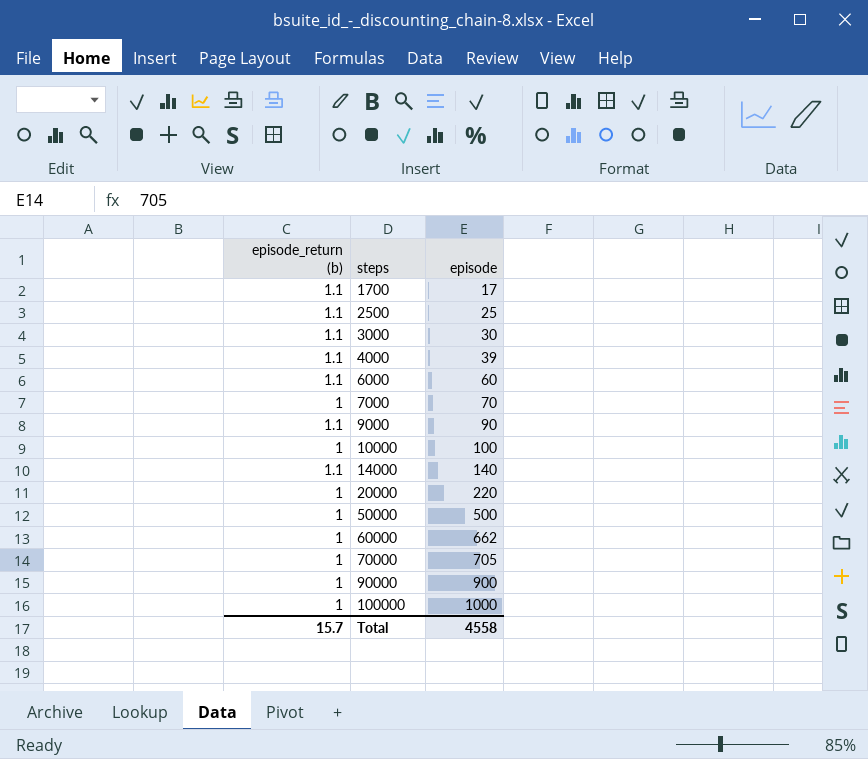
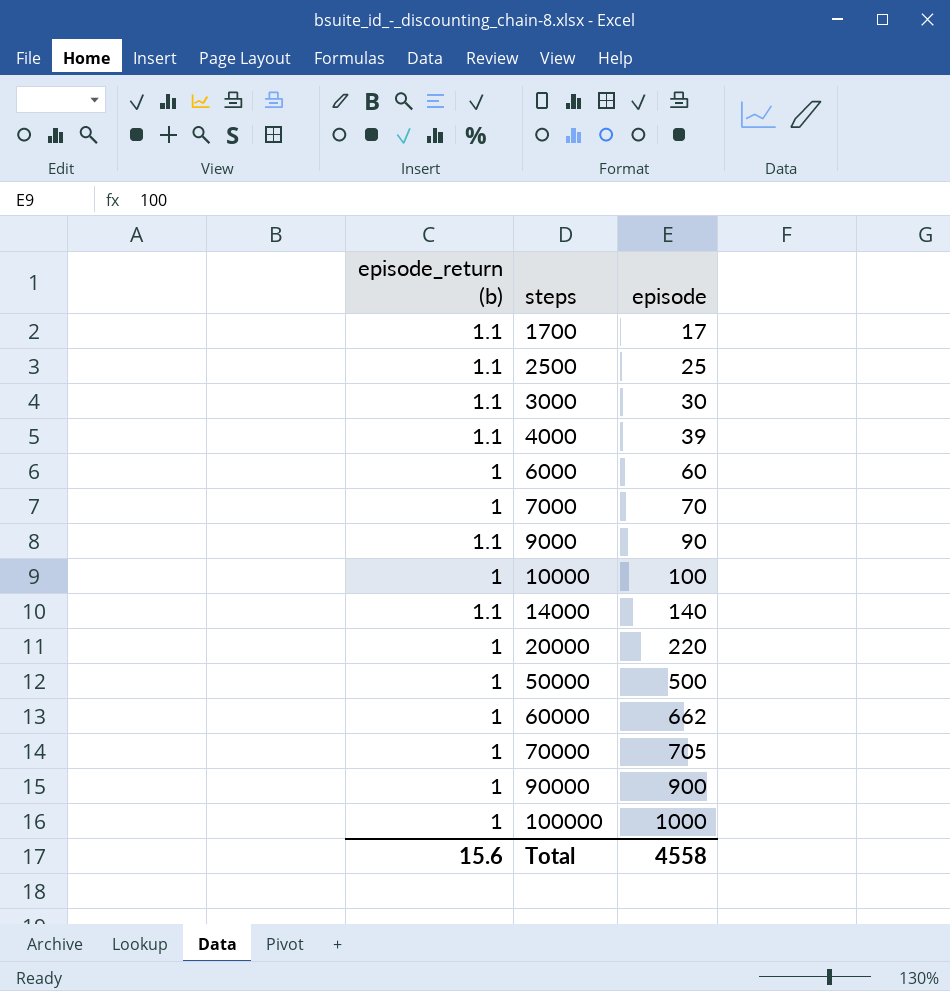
6000 | episode_return (b): 1.1 -> 1
Total | episode_return (b): 15.7 -> 15.6

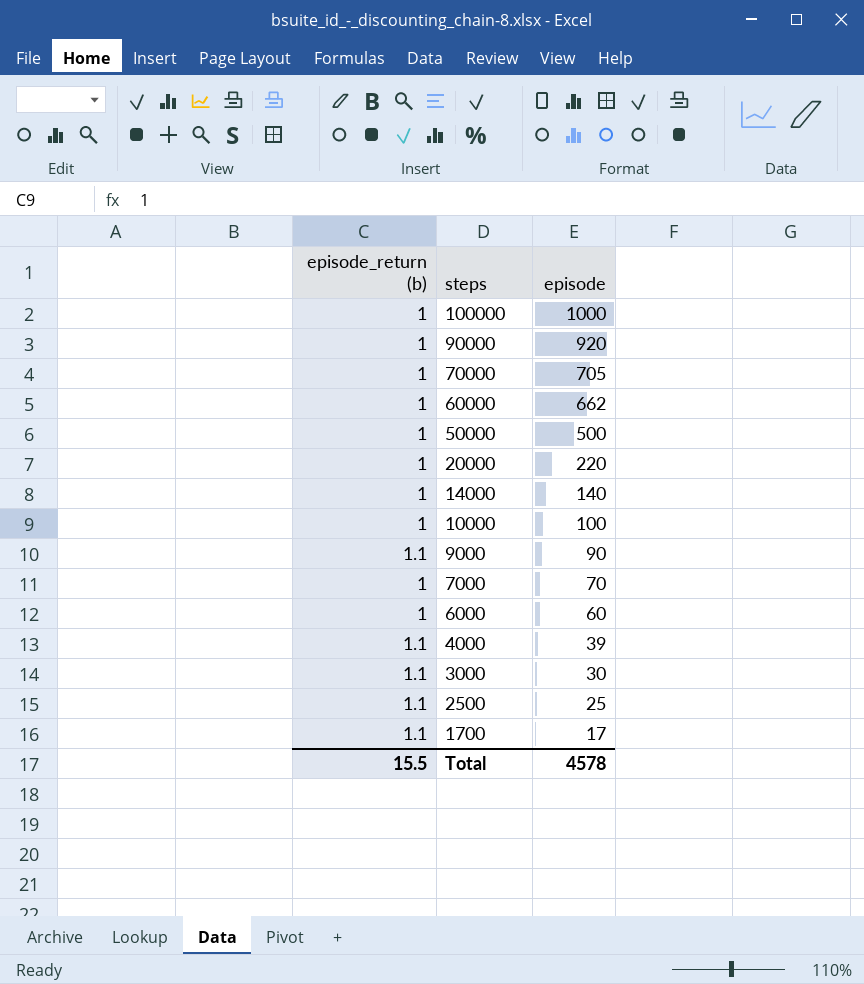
row order: steps ascending -> steps descending
90000 | episode: 900 -> 920
14000 | episode_return (b): 1.1 -> 1
Total | episode_return (b): 15.6 -> 15.5
Total | episode: 4558 -> 4578

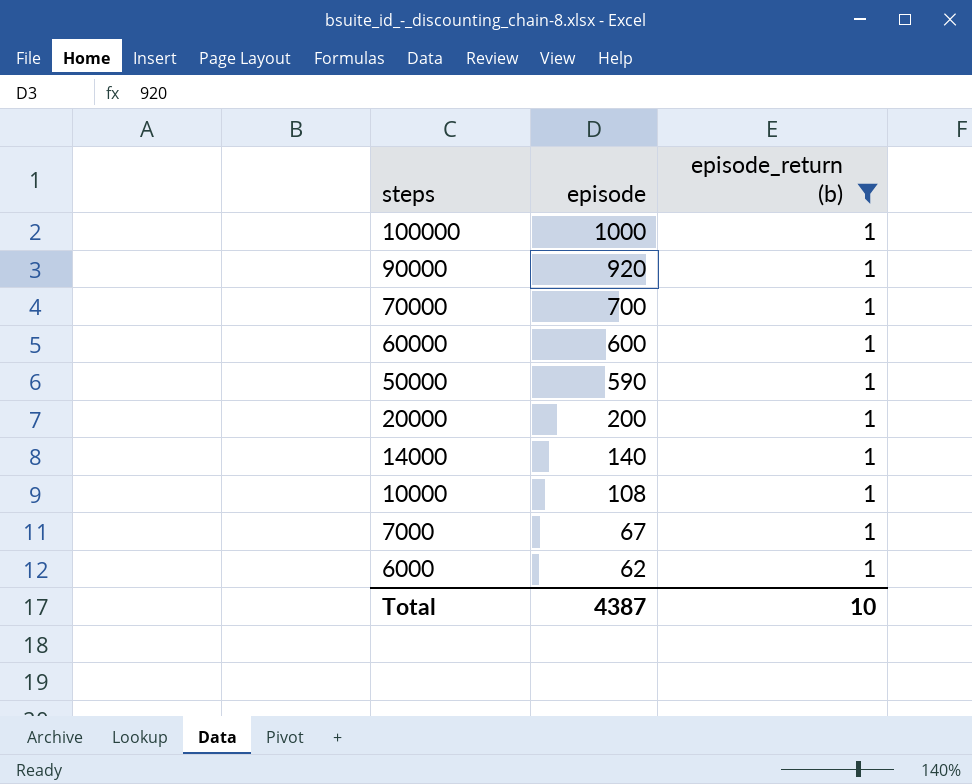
filter: none -> episode_return (b) = 1
column episode_return (b) | position: 1 -> 3
70000 | episode: 705 -> 700
60000 | episode: 662 -> 600
50000 | episode: 500 -> 590
20000 | episode: 220 -> 200
10000 | episode: 100 -> 108
7000 | episode: 70 -> 67
6000 | episode: 60 -> 62
Total | episode: 4578 -> 4387
Total | episode_return (b): 15.5 -> 10

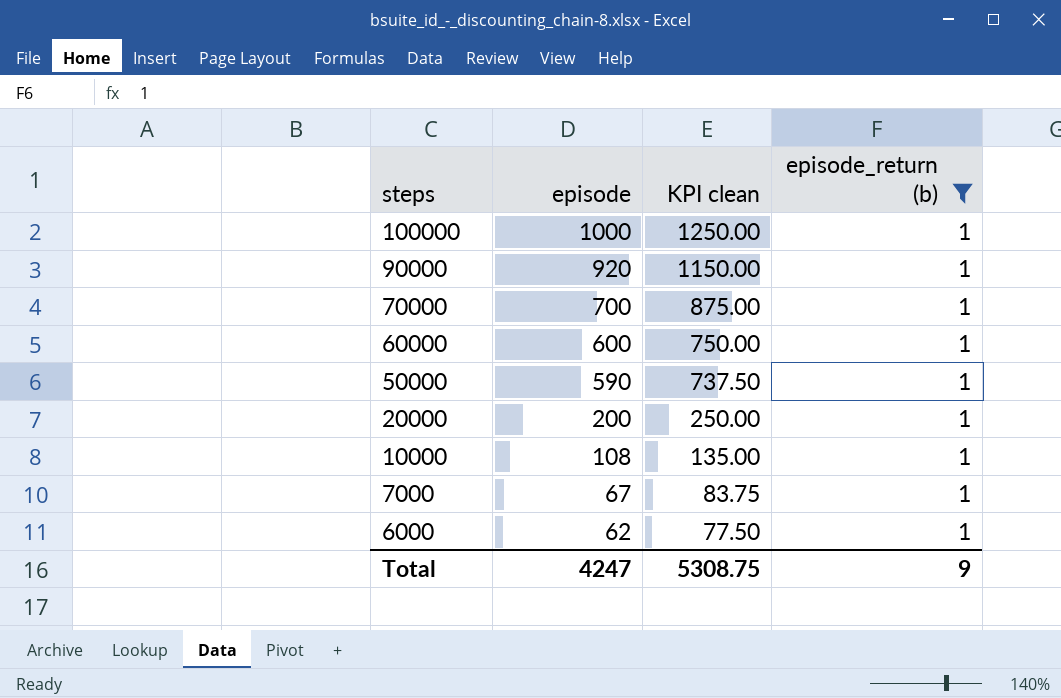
column KPI clean | formula: none -> [episode] * 1.25
row 14000: 140 | 1 -> none
Total | episode: 4387 -> 4247
Total | episode_return (b): 10 -> 9

